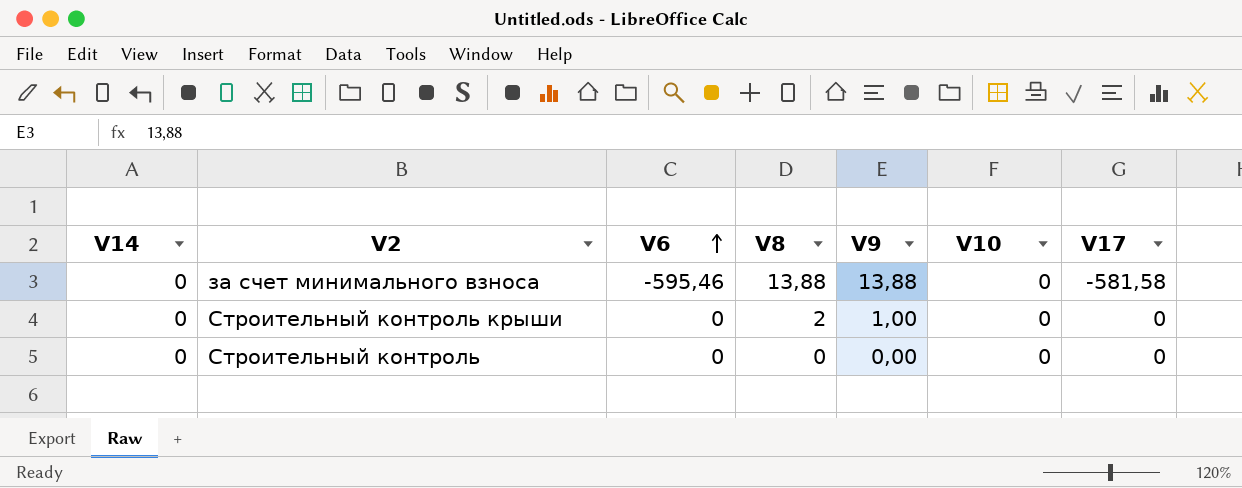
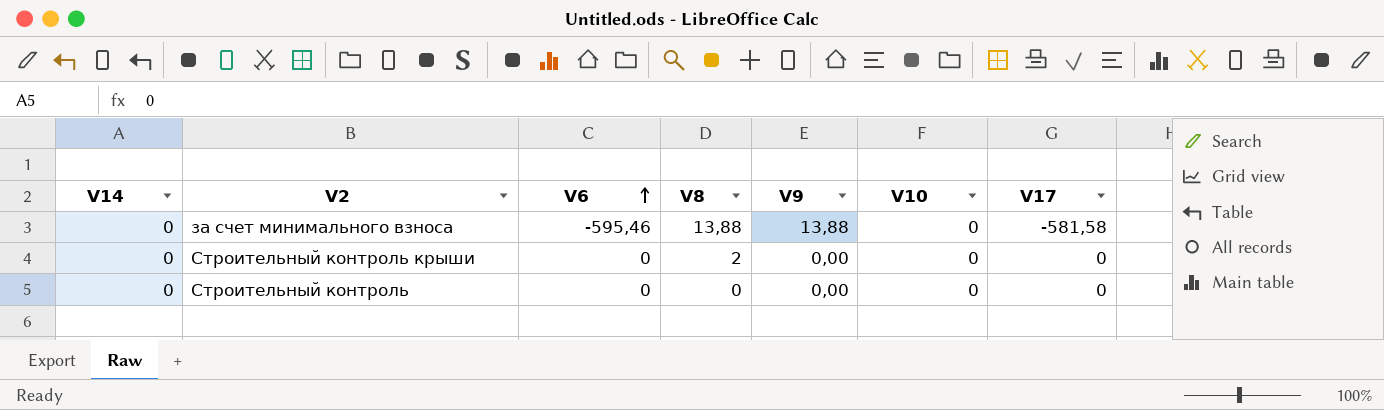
Строительный контроль крыши | V9: 1,00 -> 0,00

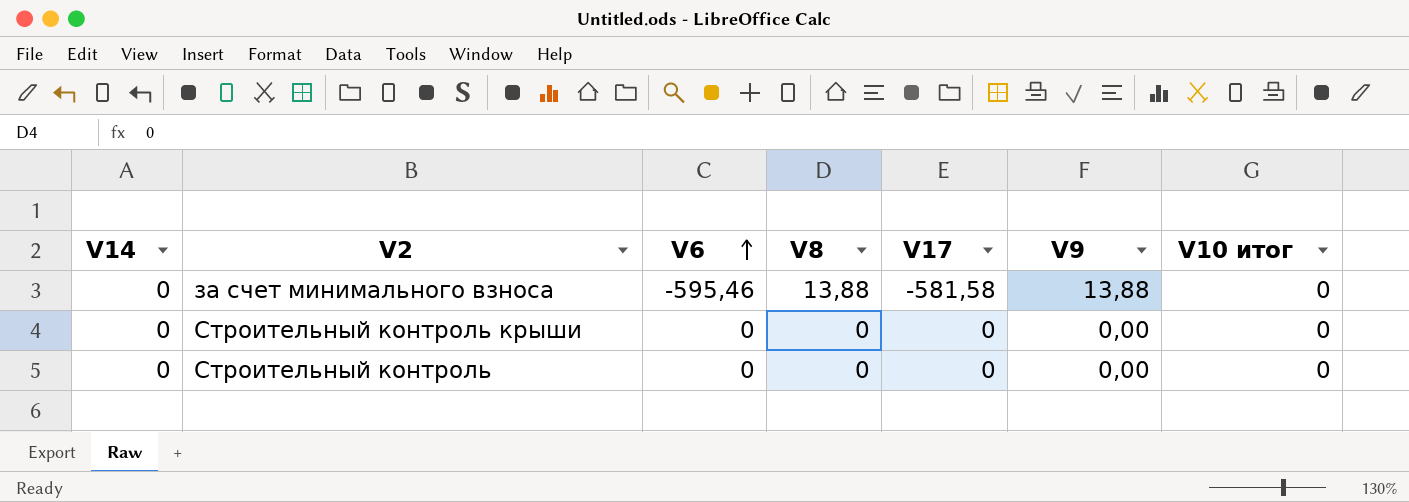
column V17 | position: 7 -> 5
column name: V10 -> V10 итог
Строительный контроль крыши | V8: 2 -> 0

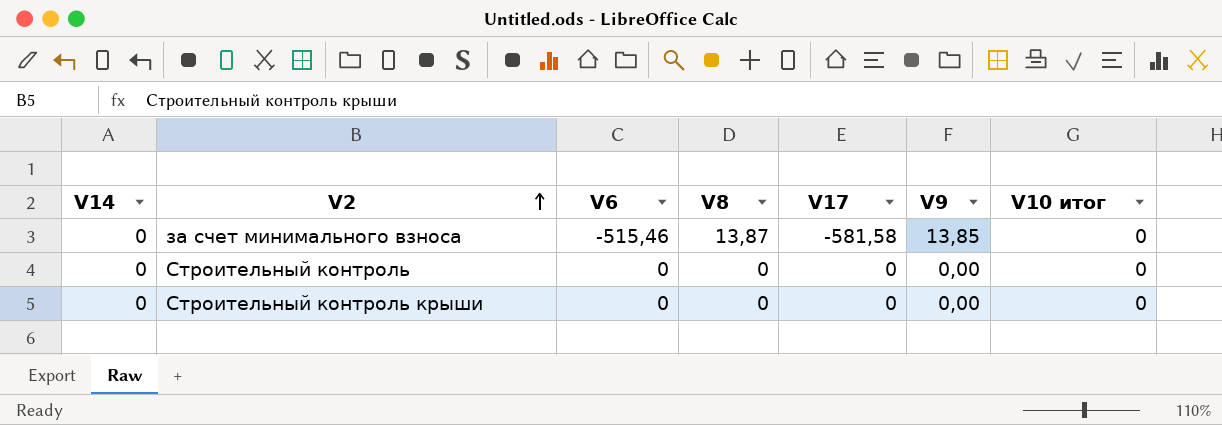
row order: V6 ascending -> V2 ascending
за счет минимального взноса | V6: -595,46 -> -515,46
за счет минимального взноса | V8: 13,88 -> 13,87
за счет минимального взноса | V9: 13,88 -> 13,85

